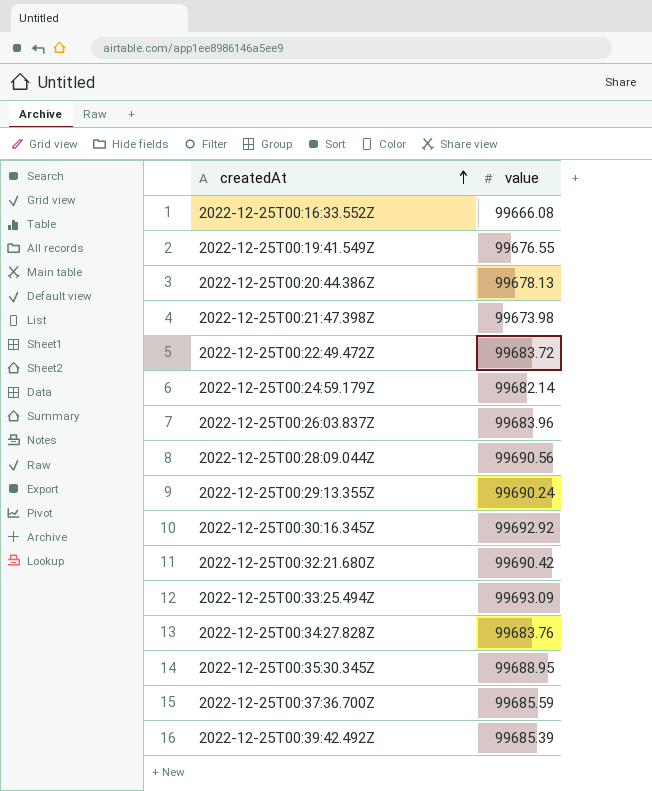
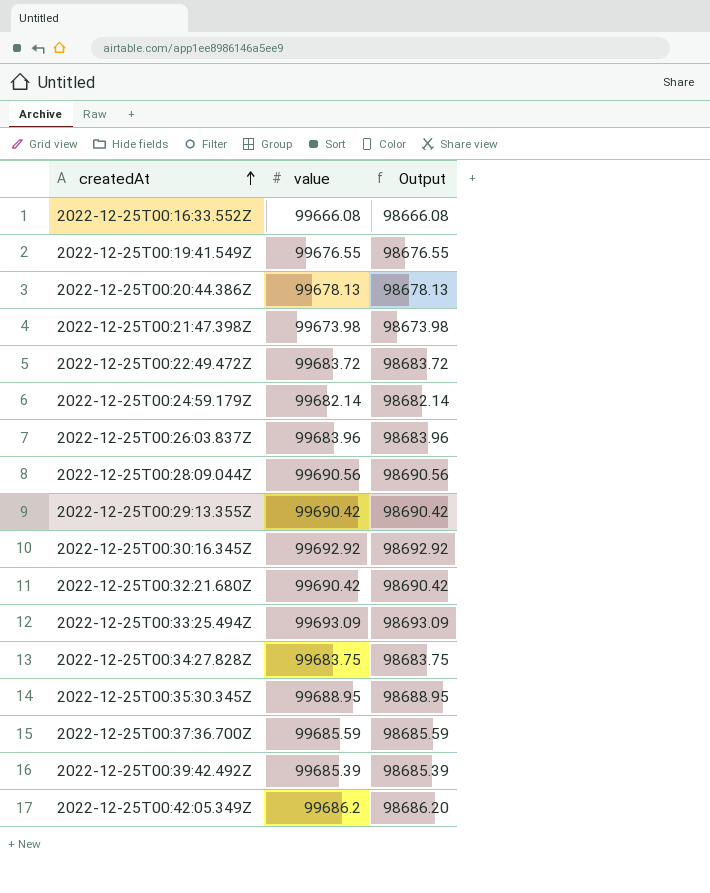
column Output | formula: none -> [value] - 1000
2022-12-25T00:29:13.355Z | value: 99690.24 -> 99690.42
2022-12-25T00:34:27.828Z | value: 99683.76 -> 99683.75
row 2022-12-25T00:42:05.349Z: none -> 99686.2 | 98686.20

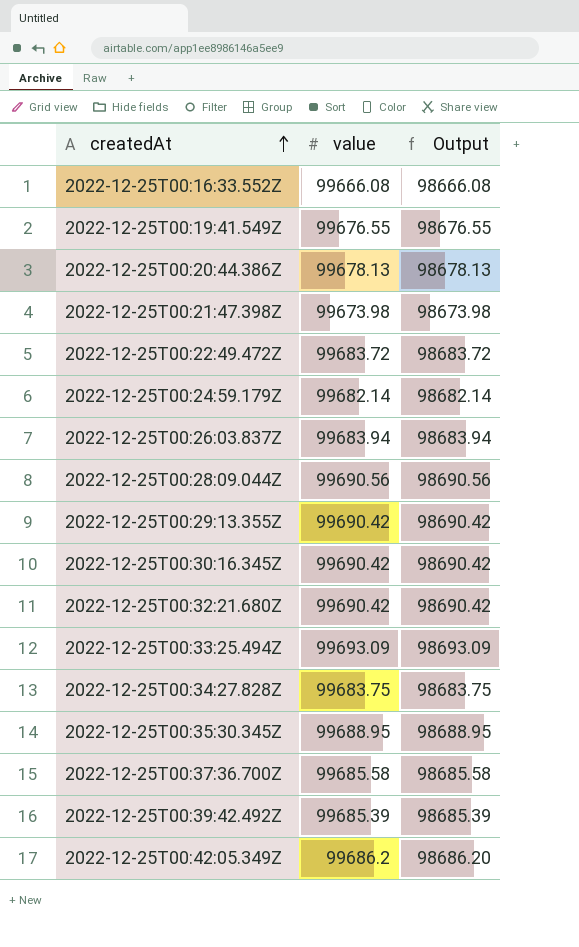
2022-12-25T00:26:03.837Z | value: 99683.96 -> 99683.94
2022-12-25T00:26:03.837Z | Output: 98683.96 -> 98683.94
2022-12-25T00:30:16.345Z | value: 99692.92 -> 99690.42
2022-12-25T00:30:16.345Z | Output: 98692.92 -> 98690.42
2022-12-25T00:37:36.700Z | value: 99685.59 -> 99685.58
2022-12-25T00:37:36.700Z | Output: 98685.59 -> 98685.58

